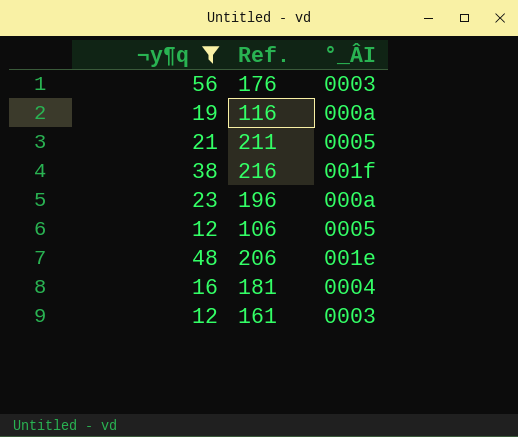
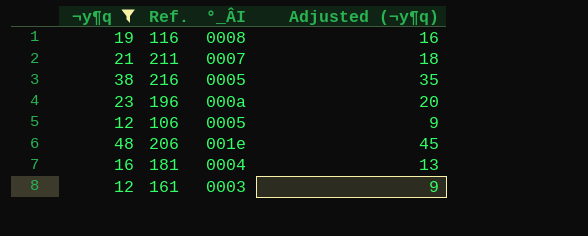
column Adjusted (¬y¶q) | formula: none -> [¬y¶q] - 3
row 176: 56 | 0003 -> none
116 | °_ÂI: 000a -> 0008
211 | °_ÂI: 0005 -> 0007
216 | °_ÂI: 001f -> 0005

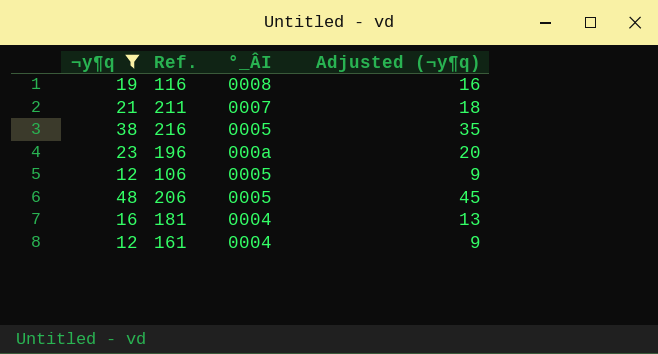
206 | °_ÂI: 001e -> 0005
161 | °_ÂI: 0003 -> 0004

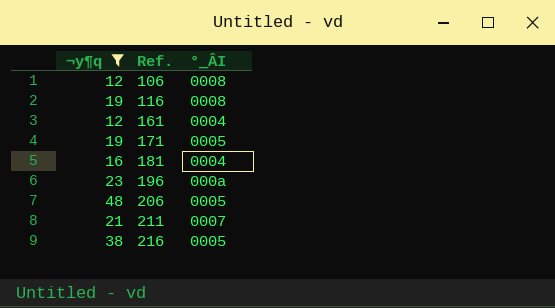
row order: none -> Ref. ascending
column Adjusted (¬y¶q) | formula: [¬y¶q] - 3 -> none
106 | °_ÂI: 0005 -> 0008
row 171: none -> 19 | 0005

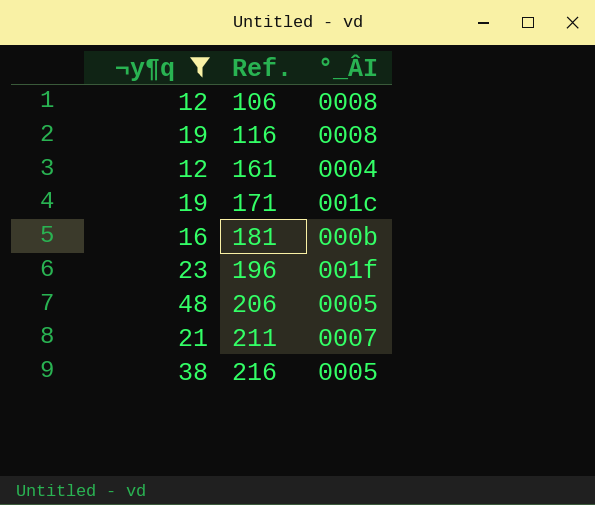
171 | °_ÂI: 0005 -> 001c
181 | °_ÂI: 0004 -> 000b
196 | °_ÂI: 000a -> 001f

